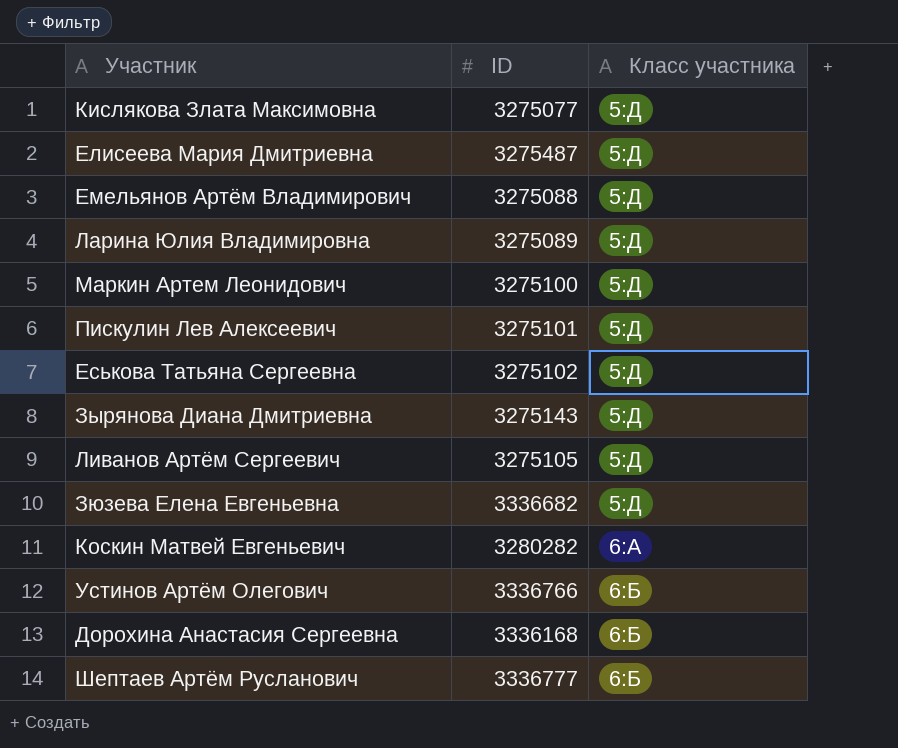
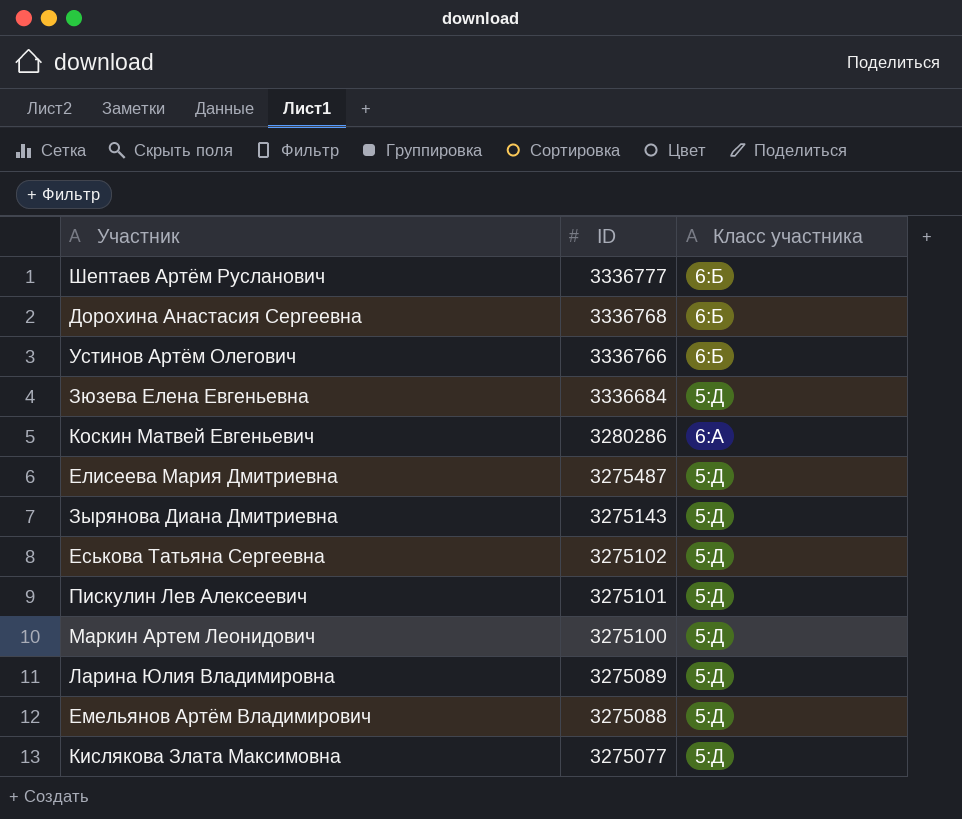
row order: Класс участника ascending -> ID descending
row Ливанов Артём Сергеевич: 3275105 | 5:Д -> none
Дорохина Анастасия Сергеевна | ID: 3336168 -> 3336768
Зюзева Елена Евгеньевна | ID: 3336682 -> 3336684
Коскин Матвей Евгеньевич | ID: 3280282 -> 3280286

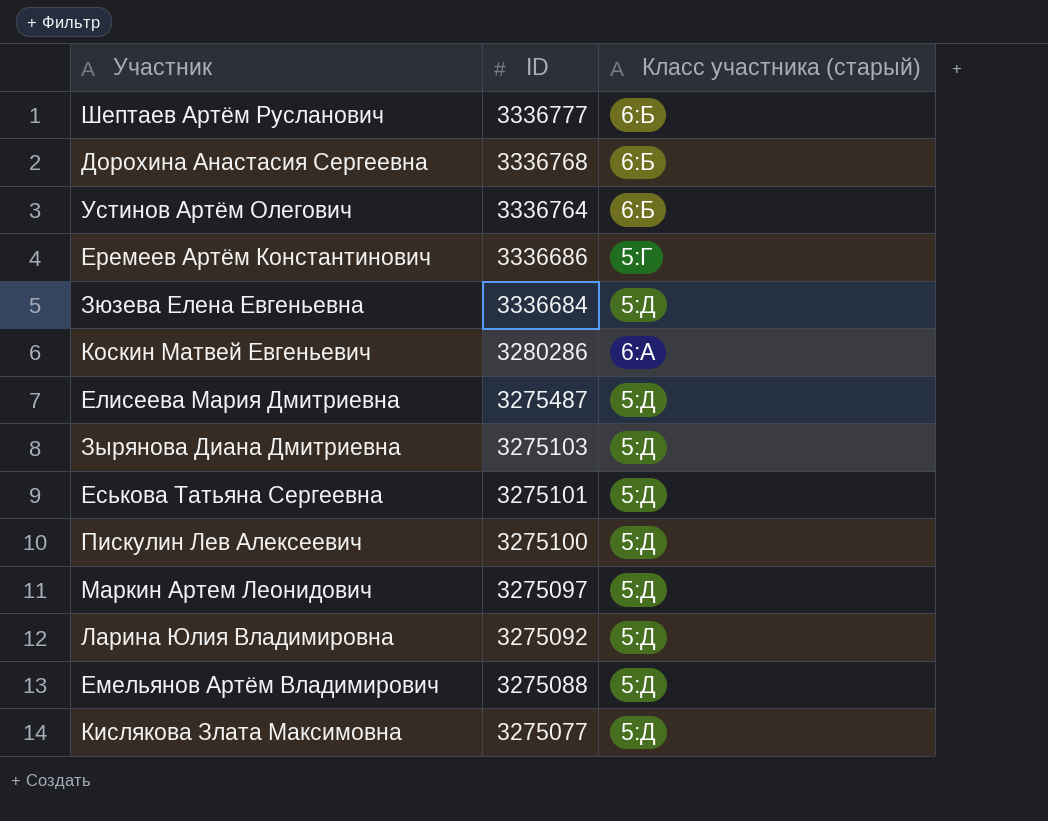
column name: Класс участника -> Класс участника (старый)
Устинов Артём Олегович | ID: 3336766 -> 3336764
row Еремеев Артём Константинович: none -> 3336686 | 5:Г
Зырянова Диана Дмитриевна | ID: 3275143 -> 3275103
Еськова Татьяна Сергеевна | ID: 3275102 -> 3275101
Пискулин Лев Алексеевич | ID: 3275101 -> 3275100
Маркин Артем Леонидович | ID: 3275100 -> 3275097
Ларина Юлия Владимировна | ID: 3275089 -> 3275092

